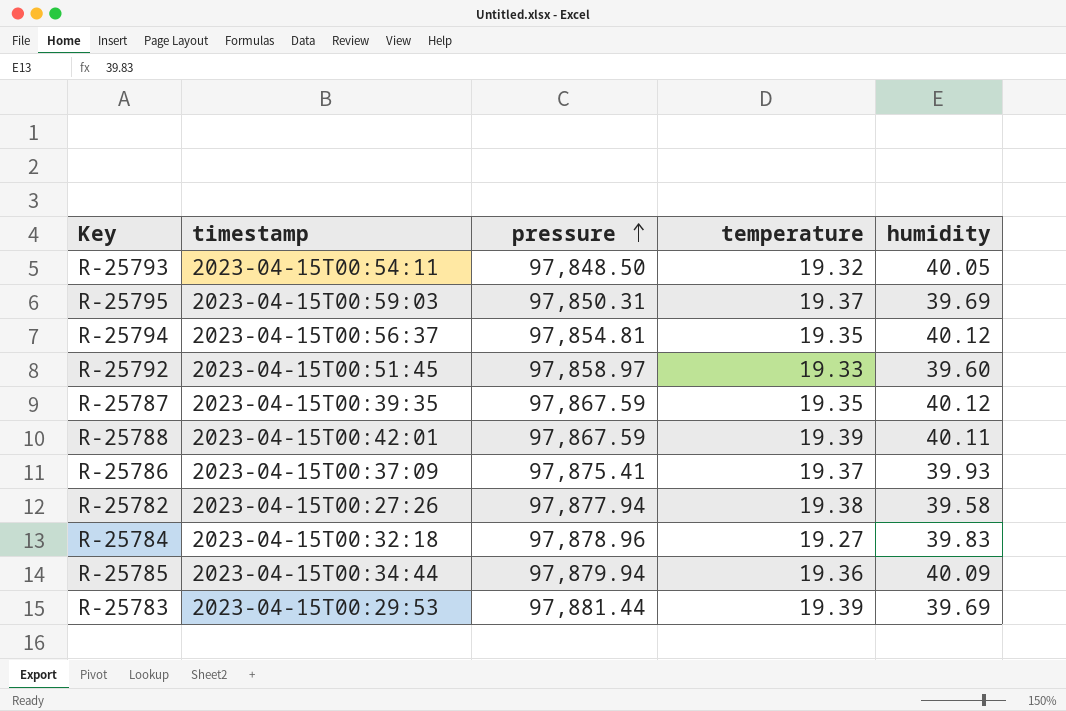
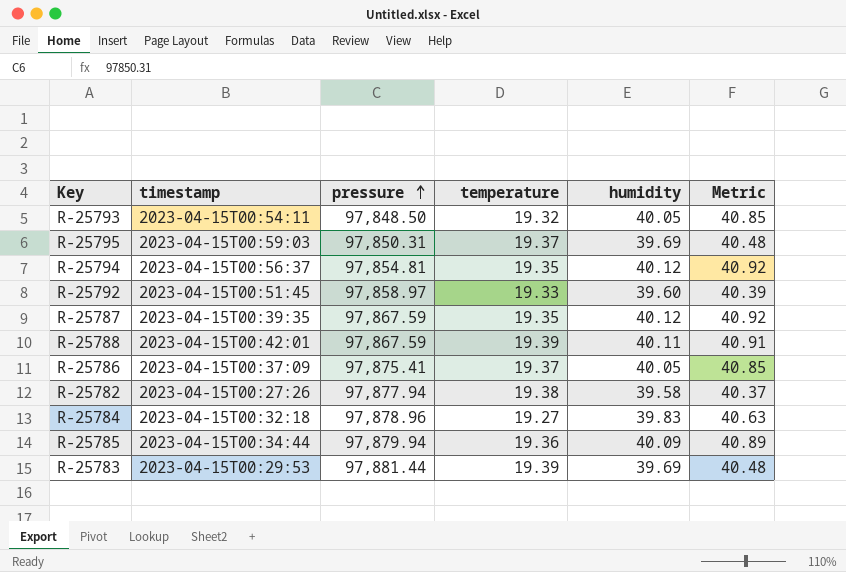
column Metric | formula: none -> [humidity] * 1.02
R-25786 | humidity: 39.93 -> 40.05

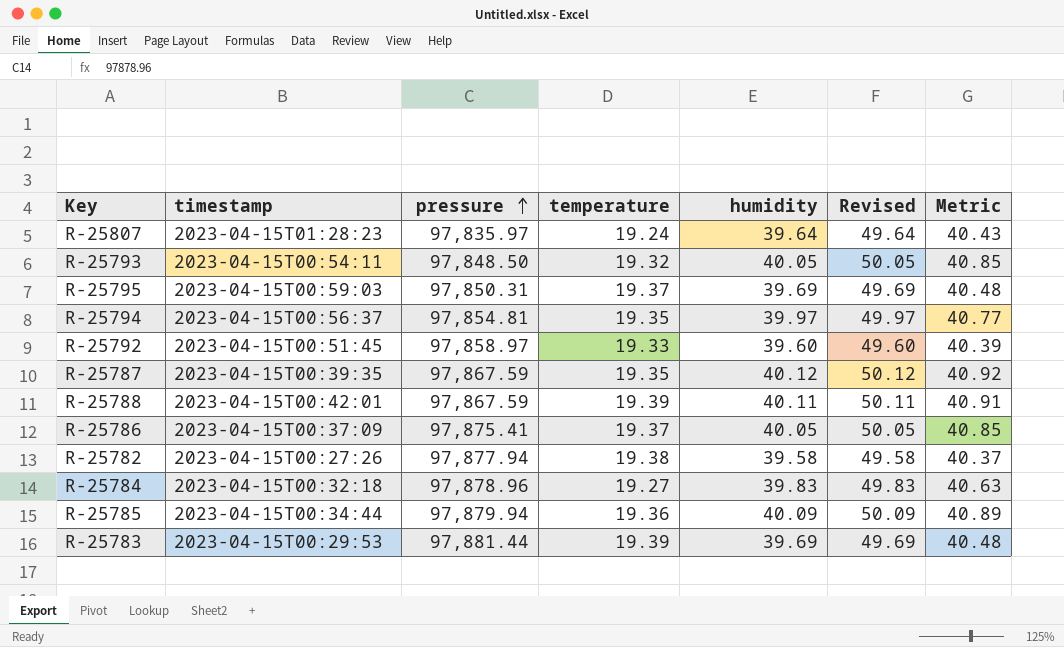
column Revised | formula: none -> [humidity] + 10
row R-25807: none -> 2023-04-15T01:28:23 | 97,835.97 | 19.24 | 39.64 | 49.64 | 40.43
R-25794 | humidity: 40.12 -> 39.97
R-25794 | Metric: 40.92 -> 40.77

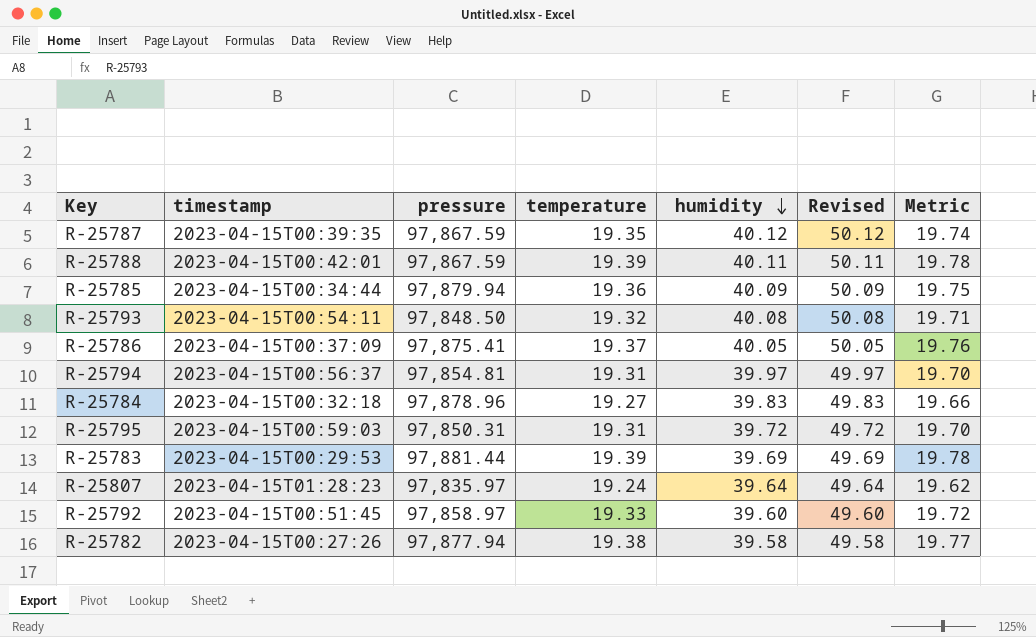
row order: pressure ascending -> humidity descending
column Metric | formula: [humidity] * 1.02 -> [temperature] * 1.02
R-25793 | humidity: 40.05 -> 40.08
R-25793 | Revised: 50.05 -> 50.08
R-25794 | temperature: 19.35 -> 19.31
R-25795 | temperature: 19.37 -> 19.31
R-25795 | humidity: 39.69 -> 39.72
R-25795 | Revised: 49.69 -> 49.72

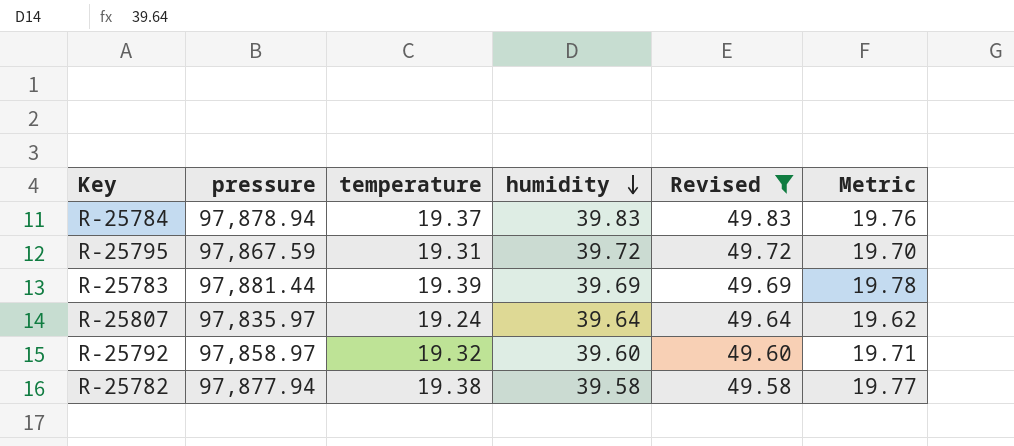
filter: none -> Revised <= 49.83
column timestamp | position: 2 -> none
R-25784 | pressure: 97,878.96 -> 97,878.94
R-25784 | temperature: 19.27 -> 19.37
R-25784 | Metric: 19.66 -> 19.76
R-25795 | pressure: 97,850.31 -> 97,867.59
R-25792 | temperature: 19.33 -> 19.32
R-25792 | Metric: 19.72 -> 19.71

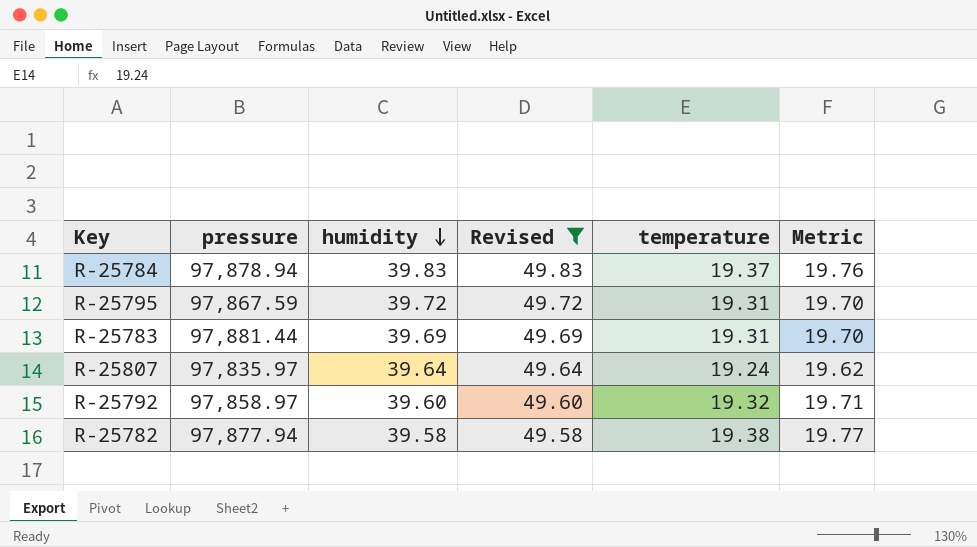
column temperature | position: 3 -> 5
R-25783 | temperature: 19.39 -> 19.31
R-25783 | Metric: 19.78 -> 19.70

